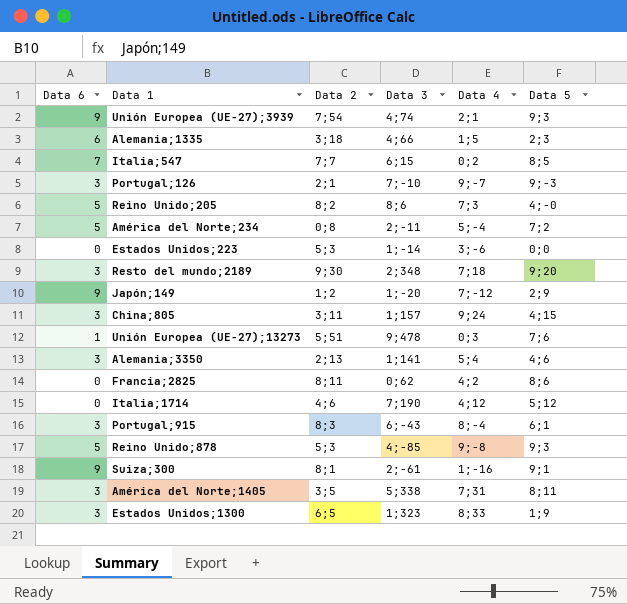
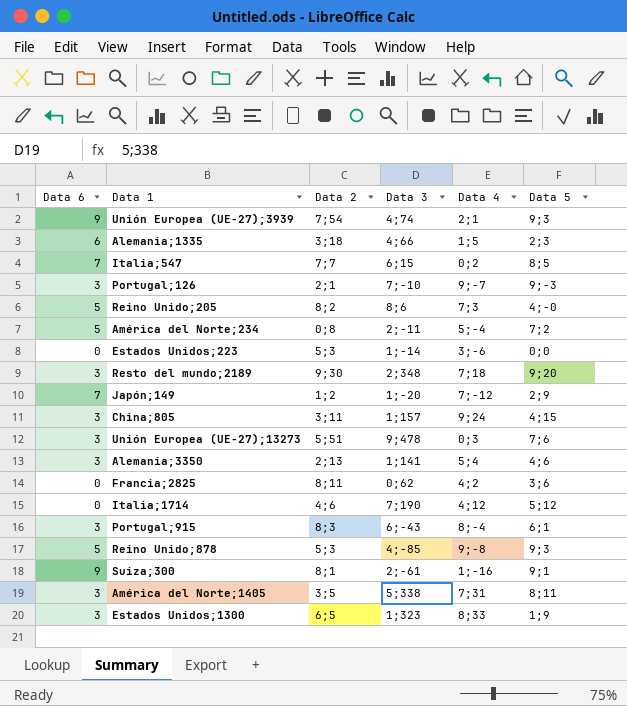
Japón;149 | Data 6: 9 -> 7
Unión Europea (UE-27);13273 | Data 6: 1 -> 3
Francia;2825 | Data 5: 8;6 -> 3;6

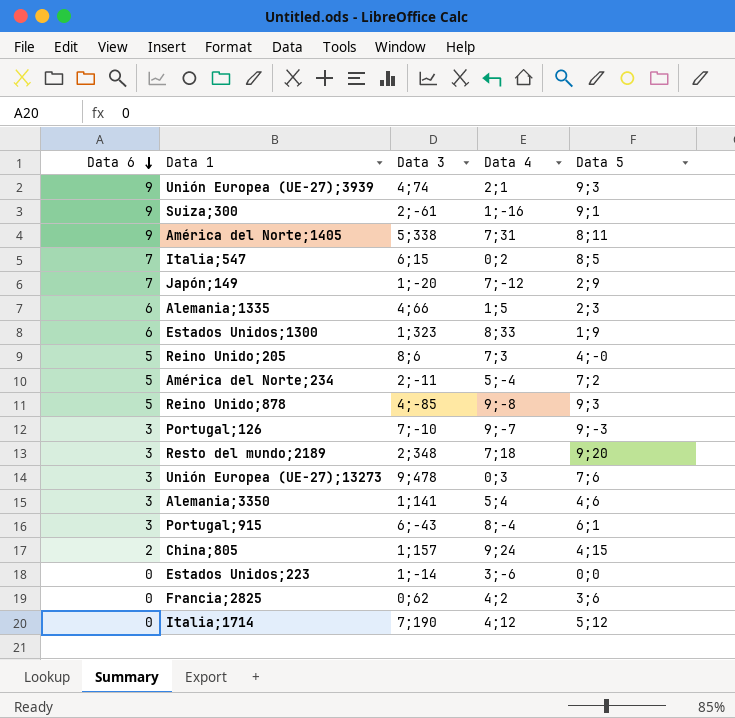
row order: none -> Data 6 descending
column Data 2 | position: 3 -> none
América del Norte;1405 | Data 6: 3 -> 9
Estados Unidos;1300 | Data 6: 3 -> 6
China;805 | Data 6: 3 -> 2

